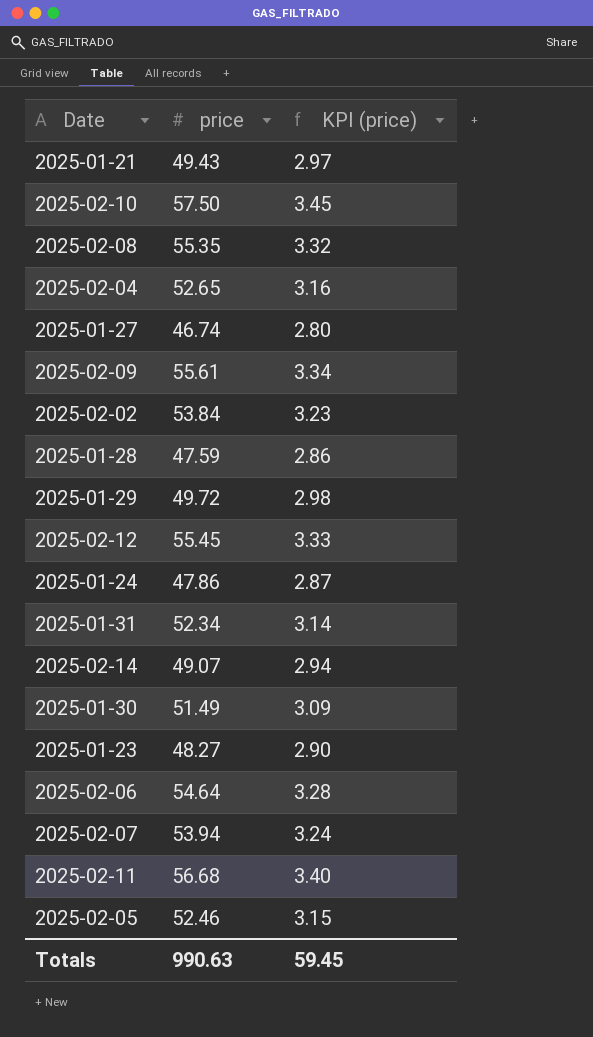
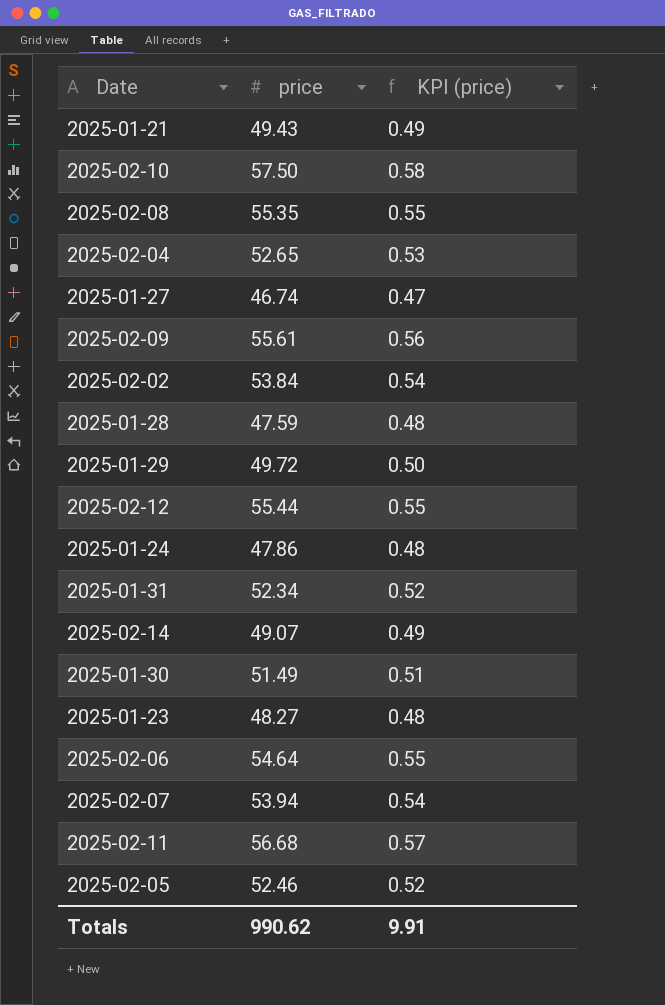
column KPI (price) | formula: [price] * 0.06 -> [price] * 0.01
2025-02-12 | price: 55.45 -> 55.44
Totals | price: 990.63 -> 990.62
Totals | KPI (price): 59.45 -> 9.91

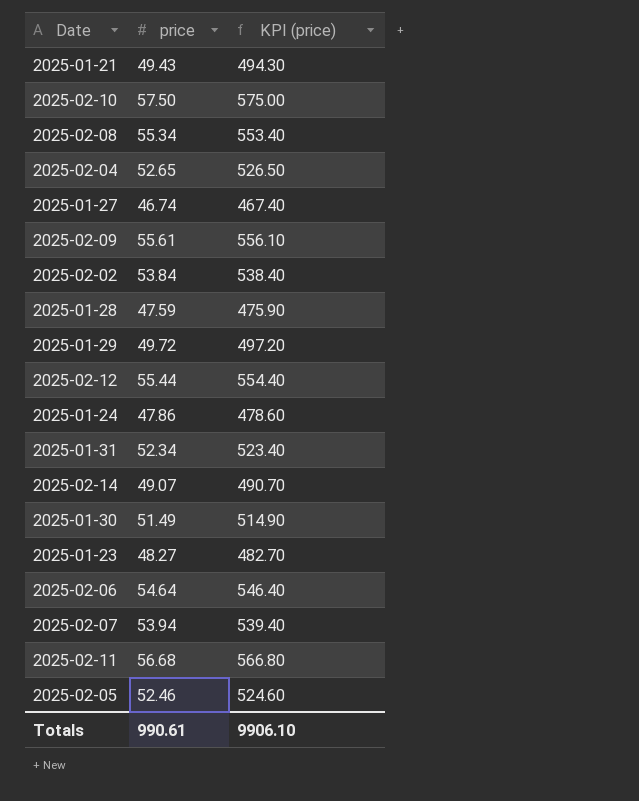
column KPI (price) | formula: [price] * 0.01 -> [price] * 10
2025-02-08 | price: 55.35 -> 55.34
Totals | price: 990.62 -> 990.61
Totals | KPI (price): 9.91 -> 9906.10

